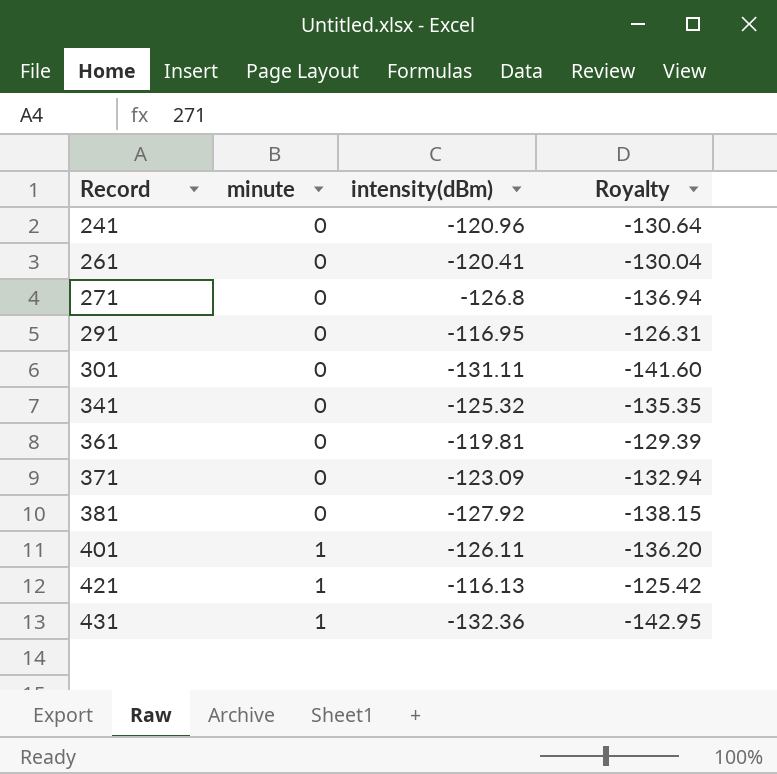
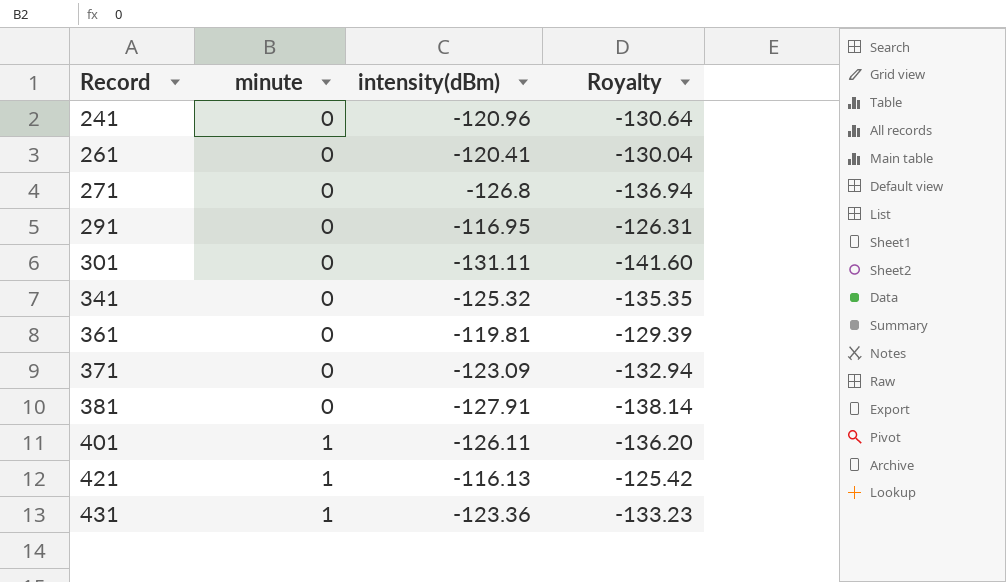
381 | intensity(dBm): -127.92 -> -127.91
381 | Royalty: -138.15 -> -138.14
431 | intensity(dBm): -132.36 -> -123.36
431 | Royalty: -142.95 -> -133.23

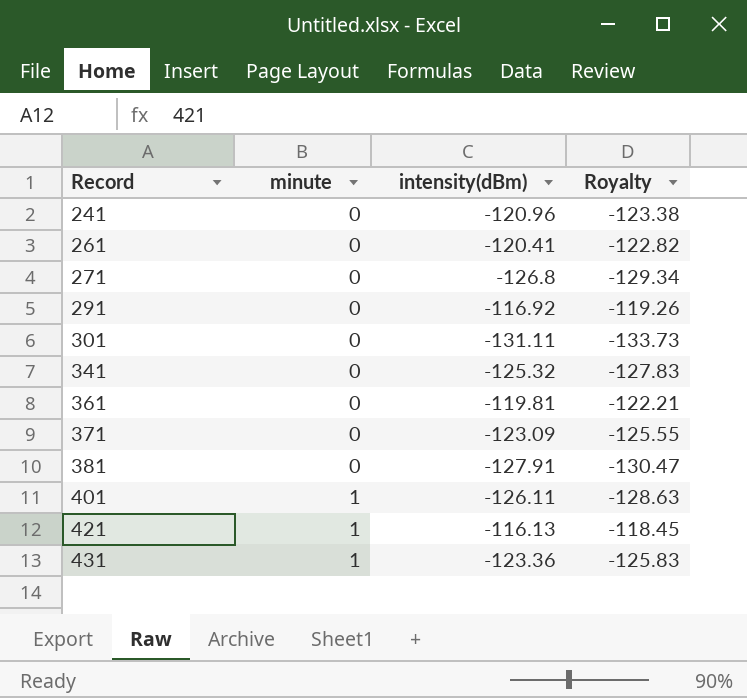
column Royalty | formula: [intensity(dBm)] * 1.08 -> [intensity(dBm)] * 1.02
291 | intensity(dBm): -116.95 -> -116.92

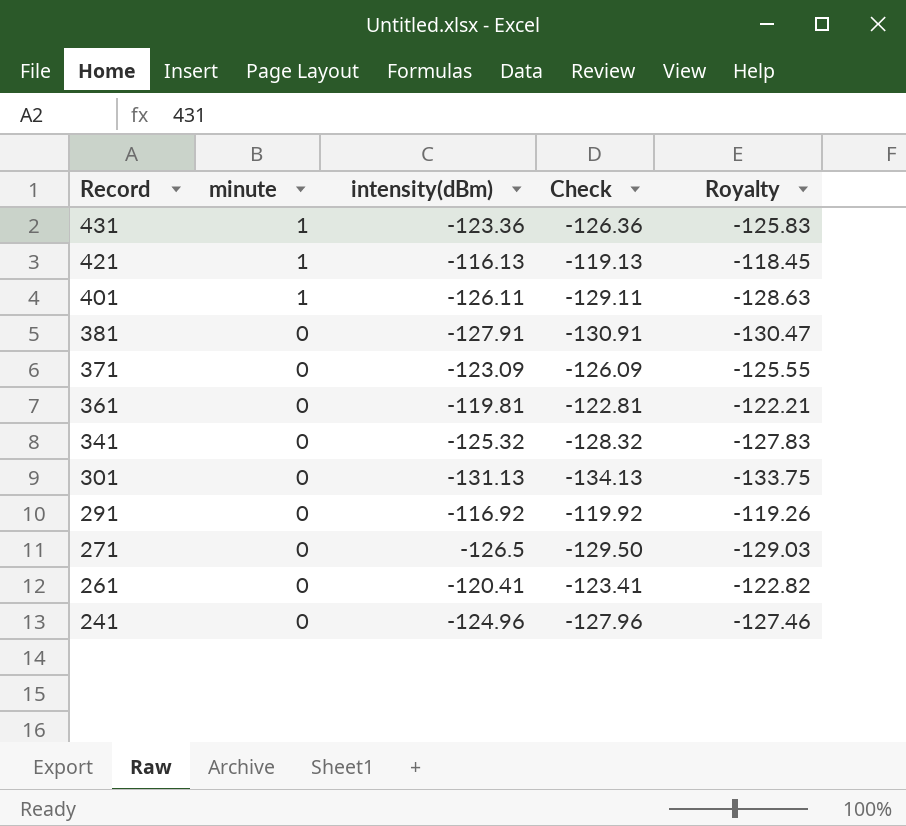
row order: Record ascending -> Record descending
column Check | formula: none -> [intensity(dBm)] - 3
301 | intensity(dBm): -131.11 -> -131.13
301 | Royalty: -133.73 -> -133.75
271 | intensity(dBm): -126.8 -> -126.5
271 | Royalty: -129.34 -> -129.03
241 | intensity(dBm): -120.96 -> -124.96
241 | Royalty: -123.38 -> -127.46

